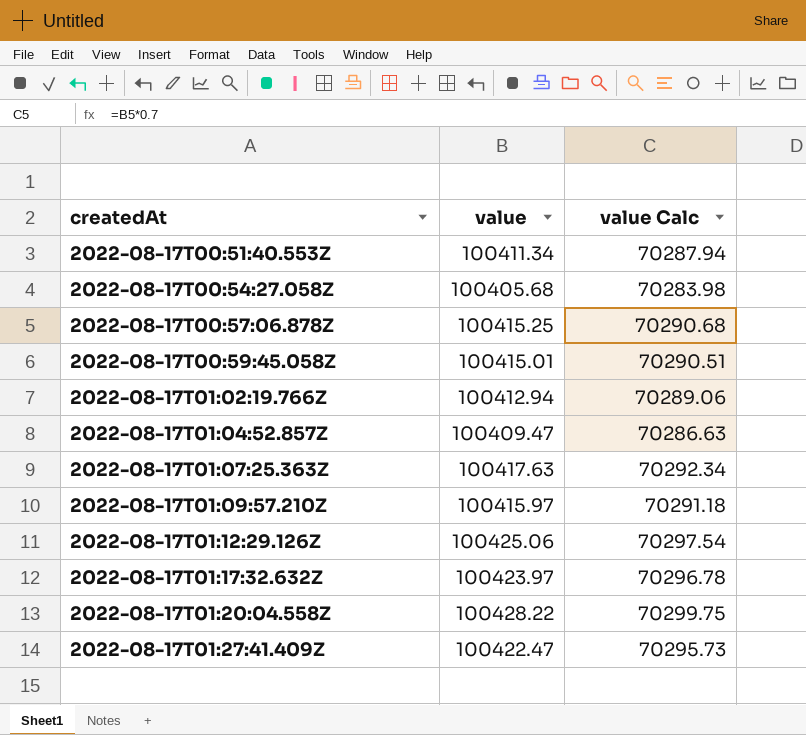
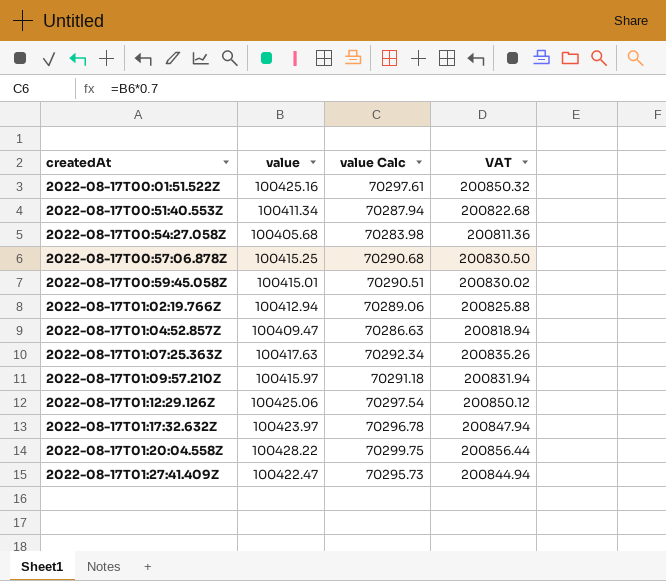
column VAT | formula: none -> [value] * 2
row 2022-08-17T00:01:51.522Z: none -> 100425.16 | 70297.61 | 200850.32

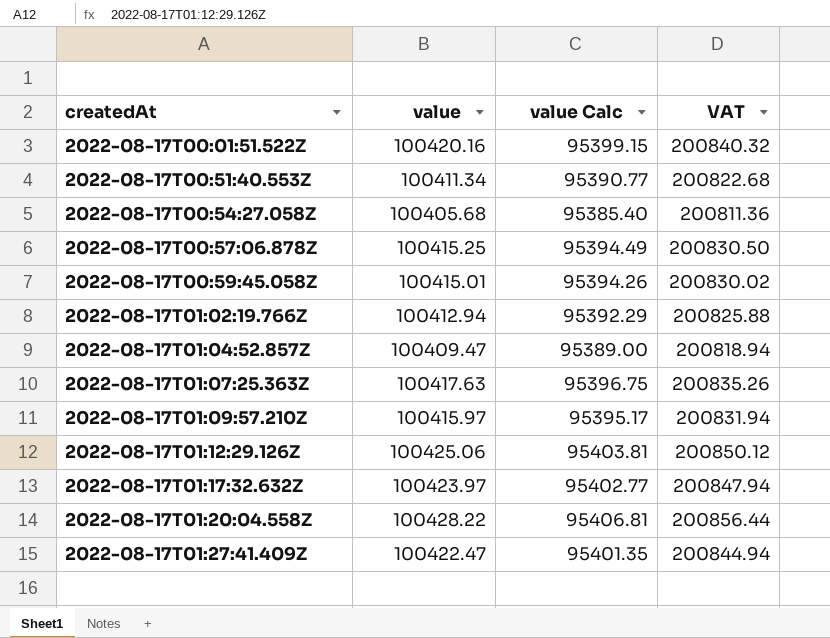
column value Calc | formula: [value] * 0.7 -> [value] * 0.95
2022-08-17T00:01:51.522Z | value: 100425.16 -> 100420.16
2022-08-17T00:01:51.522Z | VAT: 200850.32 -> 200840.32

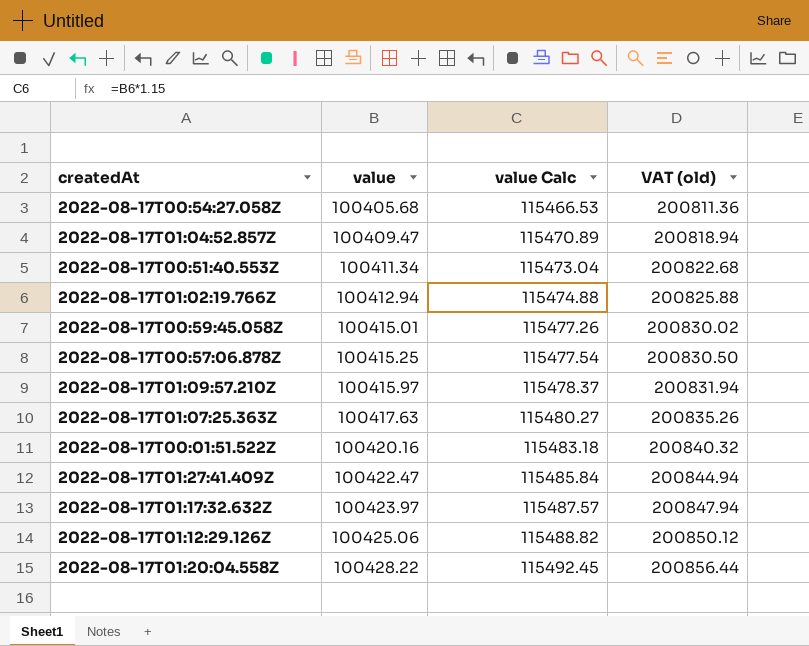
row order: createdAt ascending -> value ascending
column value Calc | formula: [value] * 0.95 -> [value] * 1.15
column name: VAT -> VAT (old)

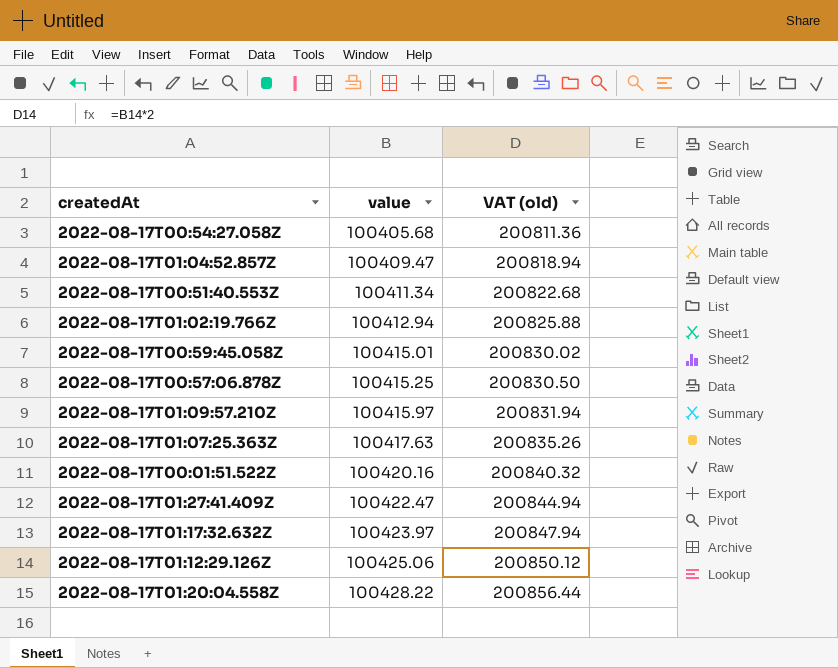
column value Calc | formula: [value] * 1.15 -> none

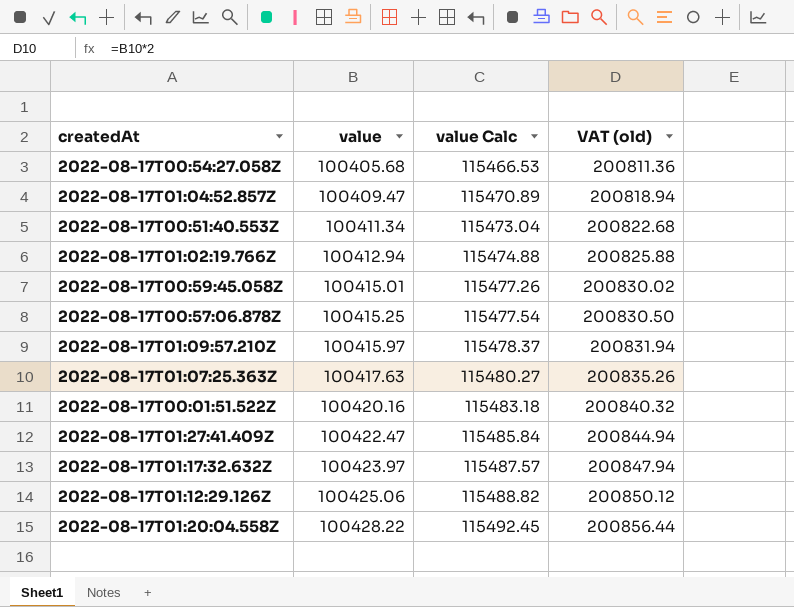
column value Calc | formula: none -> [value] * 1.15

